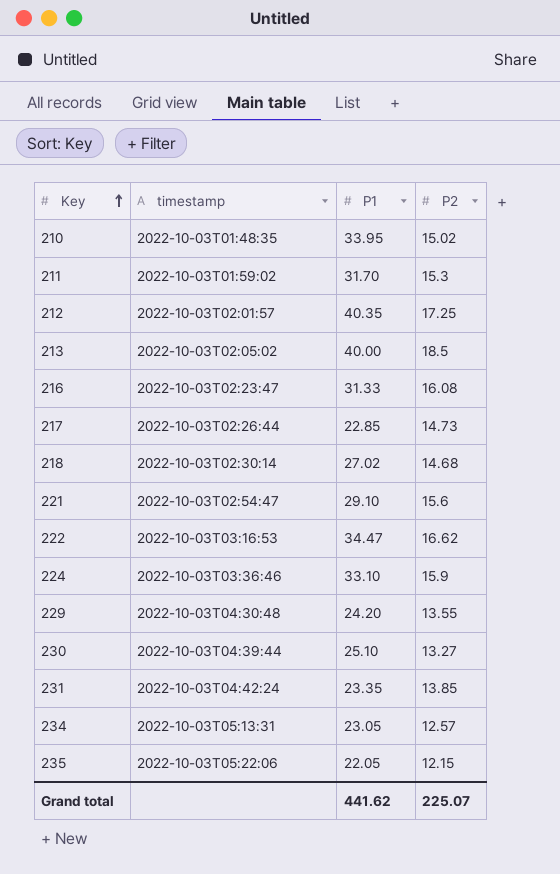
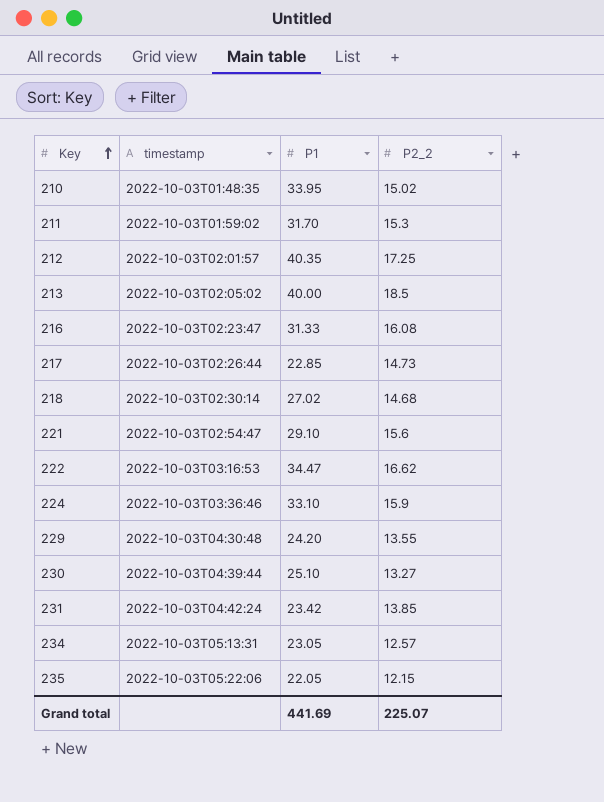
column name: P2 -> P2_2
231 | P1: 23.35 -> 23.42
Grand total | P1: 441.62 -> 441.69

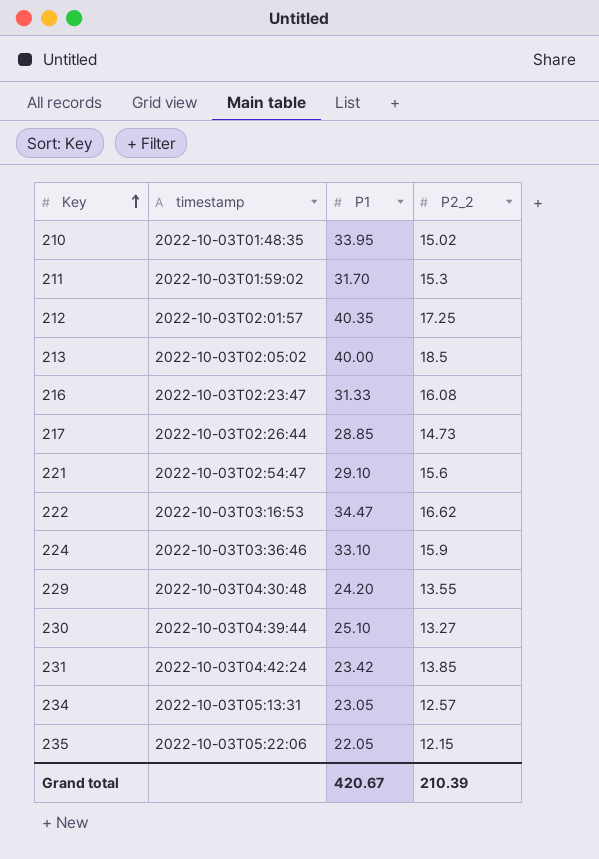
row 218: 2022-10-03T02:30:14 | 27.02 | 14.68 -> none
217 | P1: 22.85 -> 28.85
Grand total | P1: 441.69 -> 420.67
Grand total | P2_2: 225.07 -> 210.39

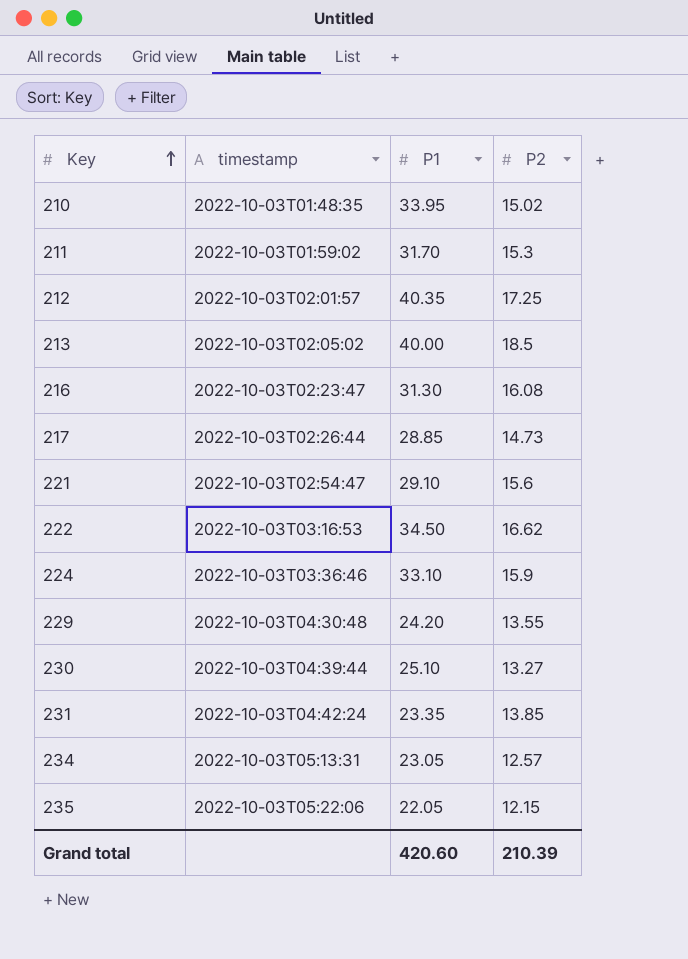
column name: P2_2 -> P2
216 | P1: 31.33 -> 31.30
222 | P1: 34.47 -> 34.50
231 | P1: 23.42 -> 23.35
Grand total | P1: 420.67 -> 420.60

